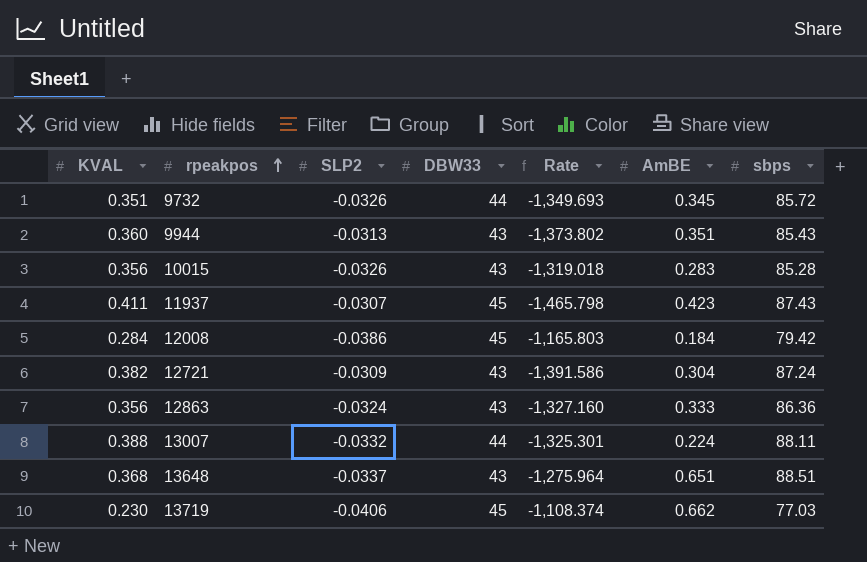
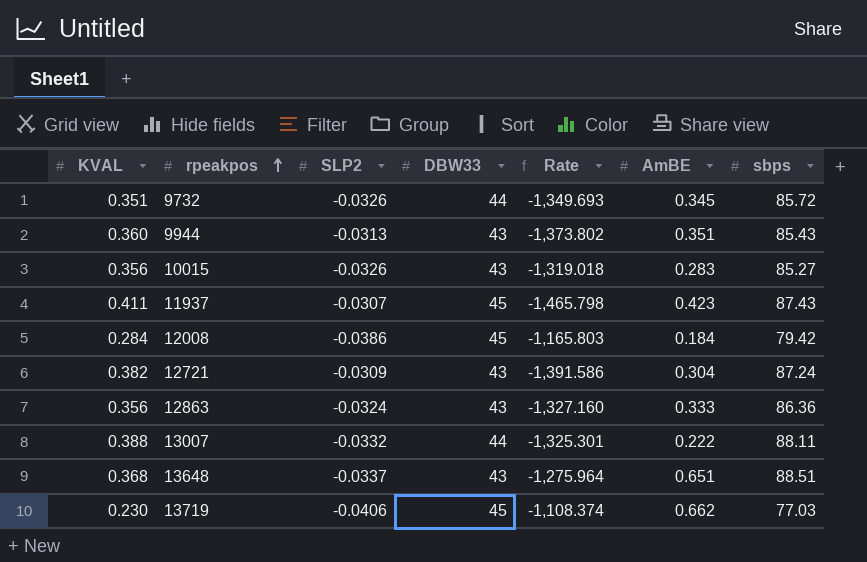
10015 | sbps: 85.28 -> 85.27
13007 | AmBE: 0.224 -> 0.222

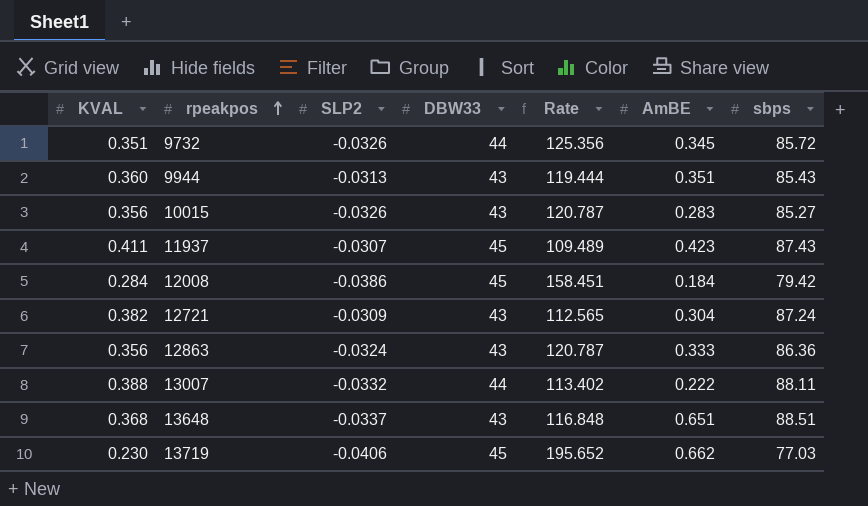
column Rate | formula: [DBW33] / [SLP2] -> [DBW33] / [KVAL]

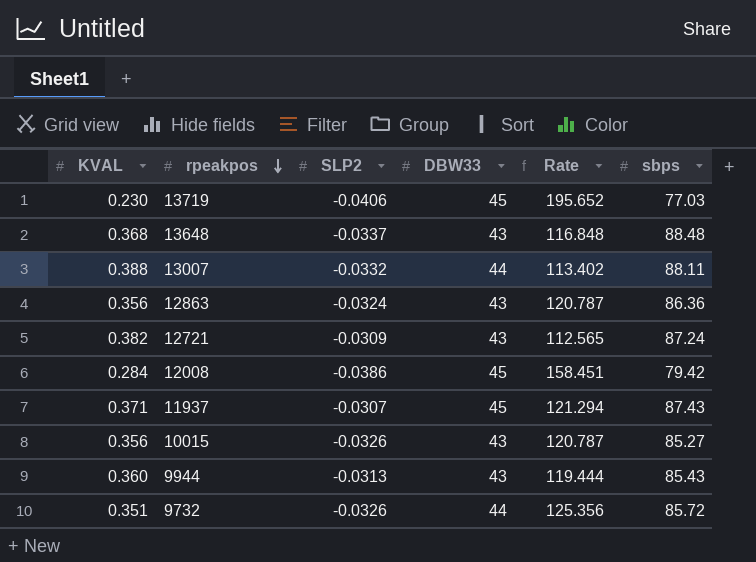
row order: rpeakpos ascending -> rpeakpos descending
column AmBE | position: 6 -> none
13648 | sbps: 88.51 -> 88.48
11937 | KVAL: 0.411 -> 0.371
11937 | Rate: 109.489 -> 121.294

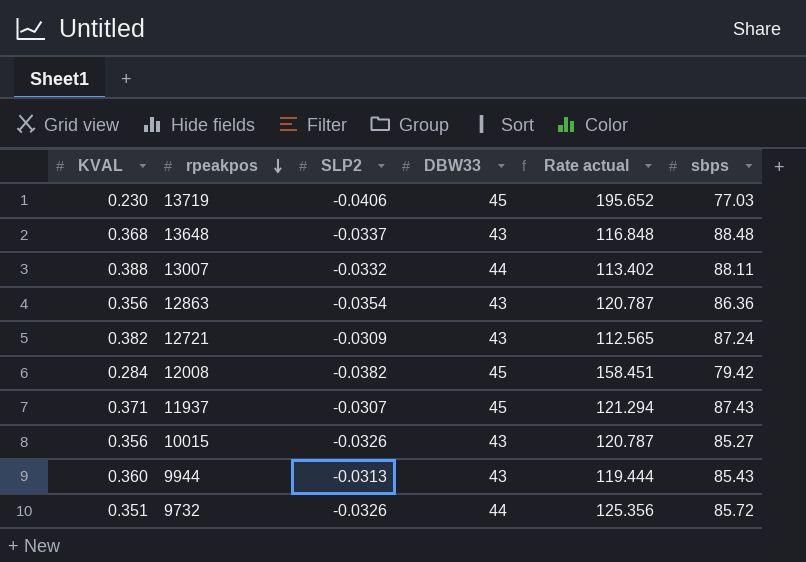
column name: Rate -> Rate actual
12863 | SLP2: -0.0324 -> -0.0354
12008 | SLP2: -0.0386 -> -0.0382

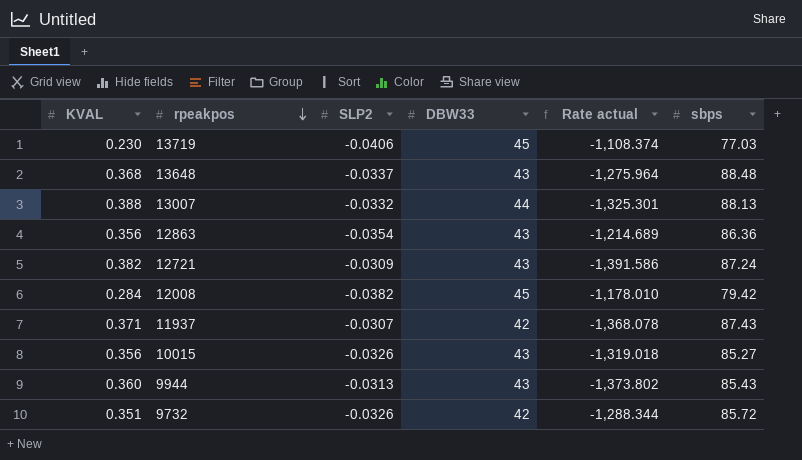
column Rate actual | formula: [DBW33] / [KVAL] -> [DBW33] / [SLP2]
13007 | sbps: 88.11 -> 88.13
11937 | DBW33: 45 -> 42
9732 | DBW33: 44 -> 42

